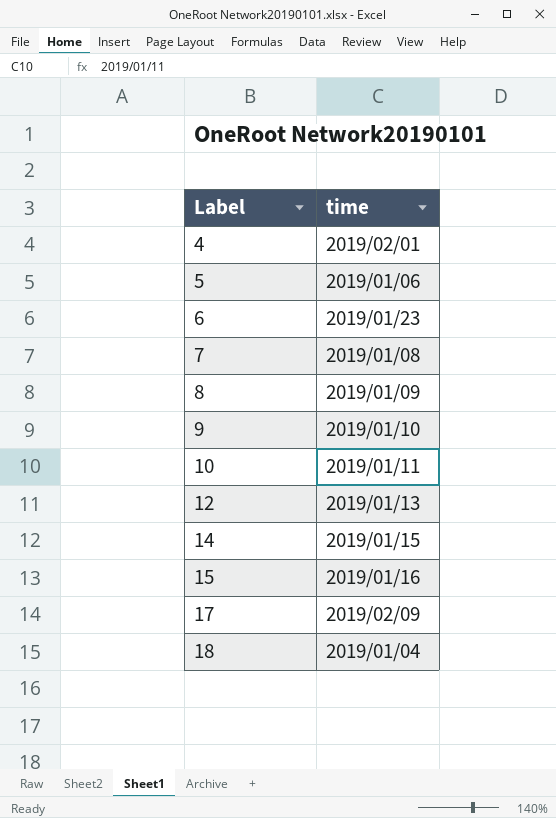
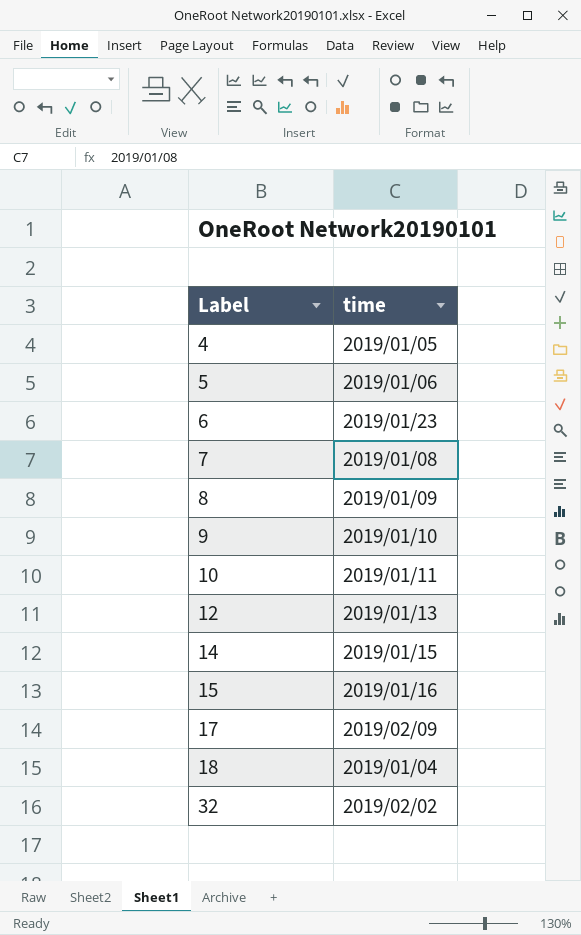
4 | time: 2019/02/01 -> 2019/01/05
row 32: none -> 2019/02/02

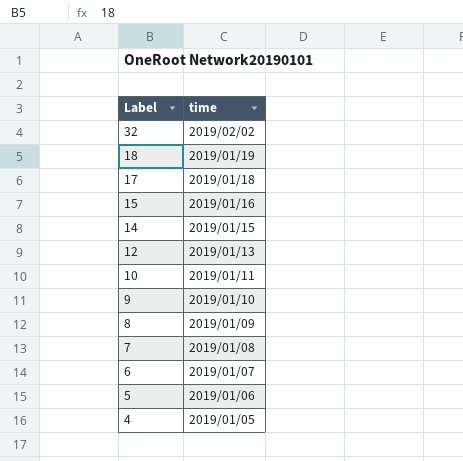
row order: Label ascending -> Label descending
18 | time: 2019/01/04 -> 2019/01/19
17 | time: 2019/02/09 -> 2019/01/18
6 | time: 2019/01/23 -> 2019/01/07

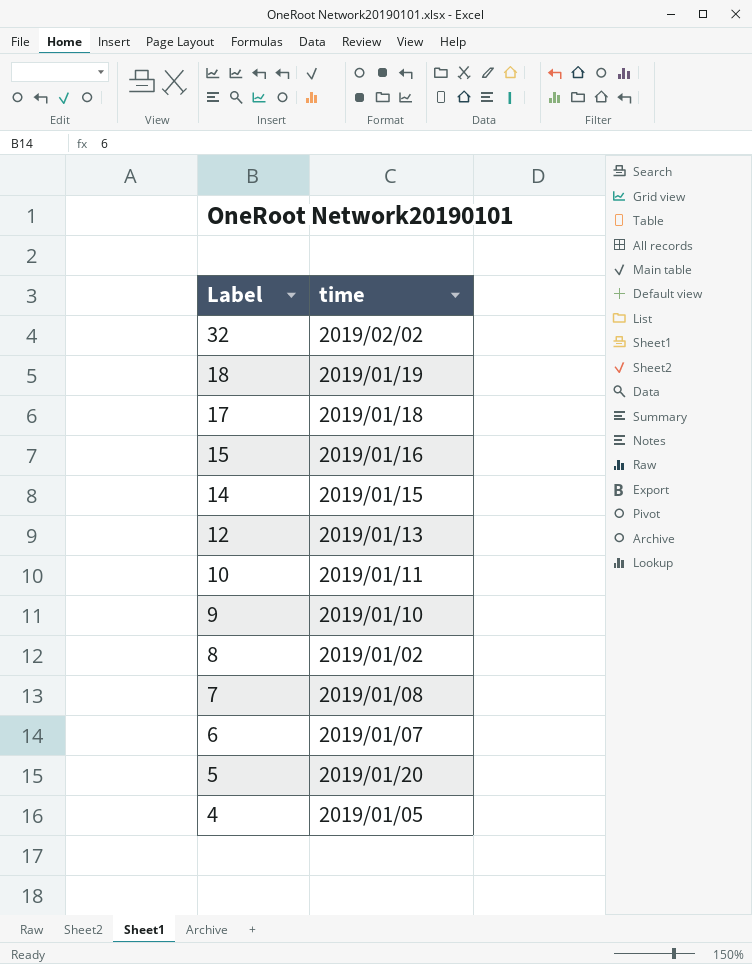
8 | time: 2019/01/09 -> 2019/01/02
5 | time: 2019/01/06 -> 2019/01/20

